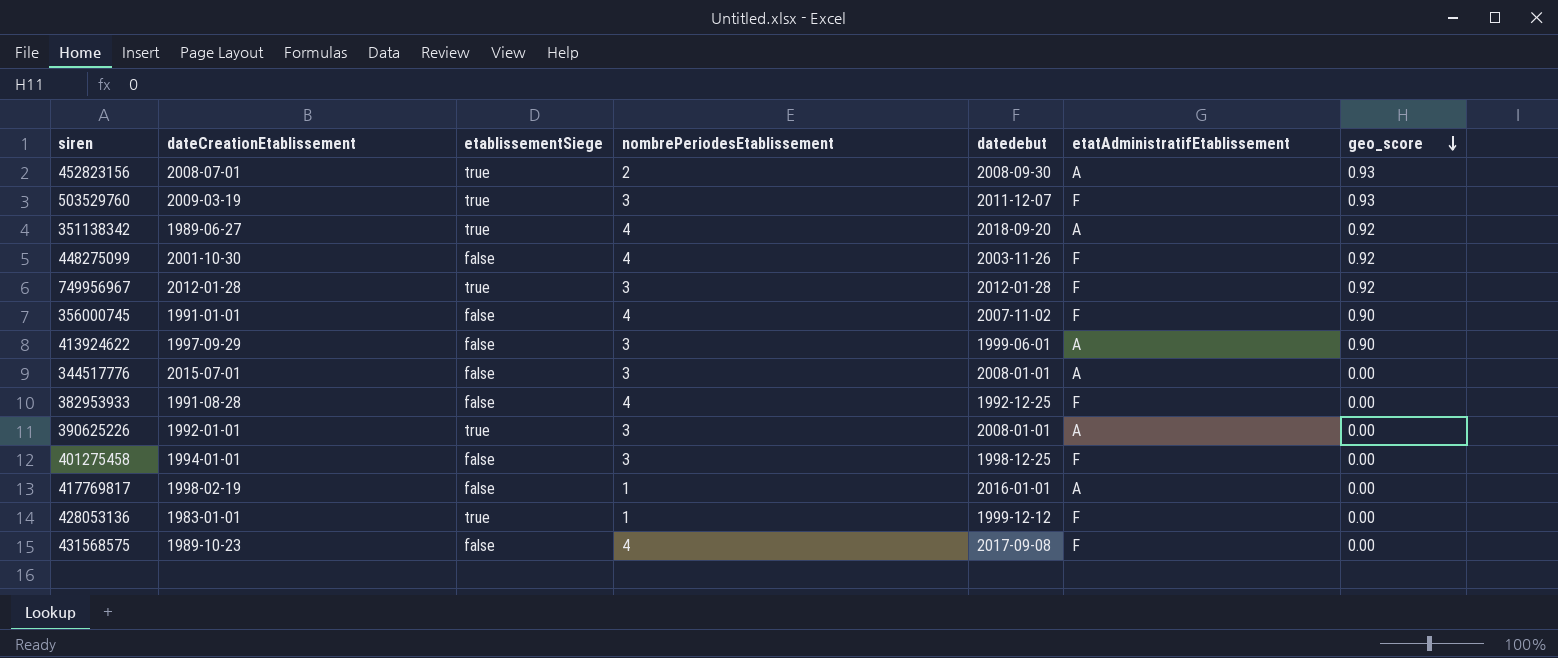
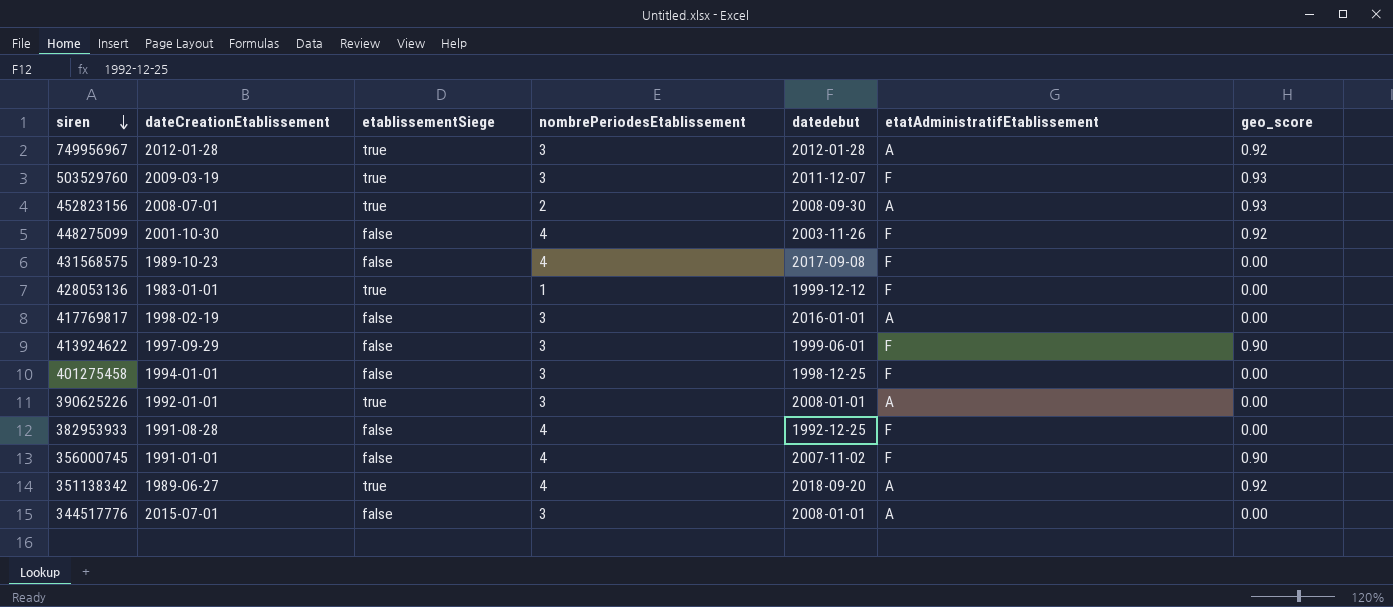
row order: geo_score descending -> siren descending
749956967 | etatAdministratifEtablissement: F -> A
417769817 | nombrePeriodesEtablissement: 1 -> 3
413924622 | etatAdministratifEtablissement: A -> F

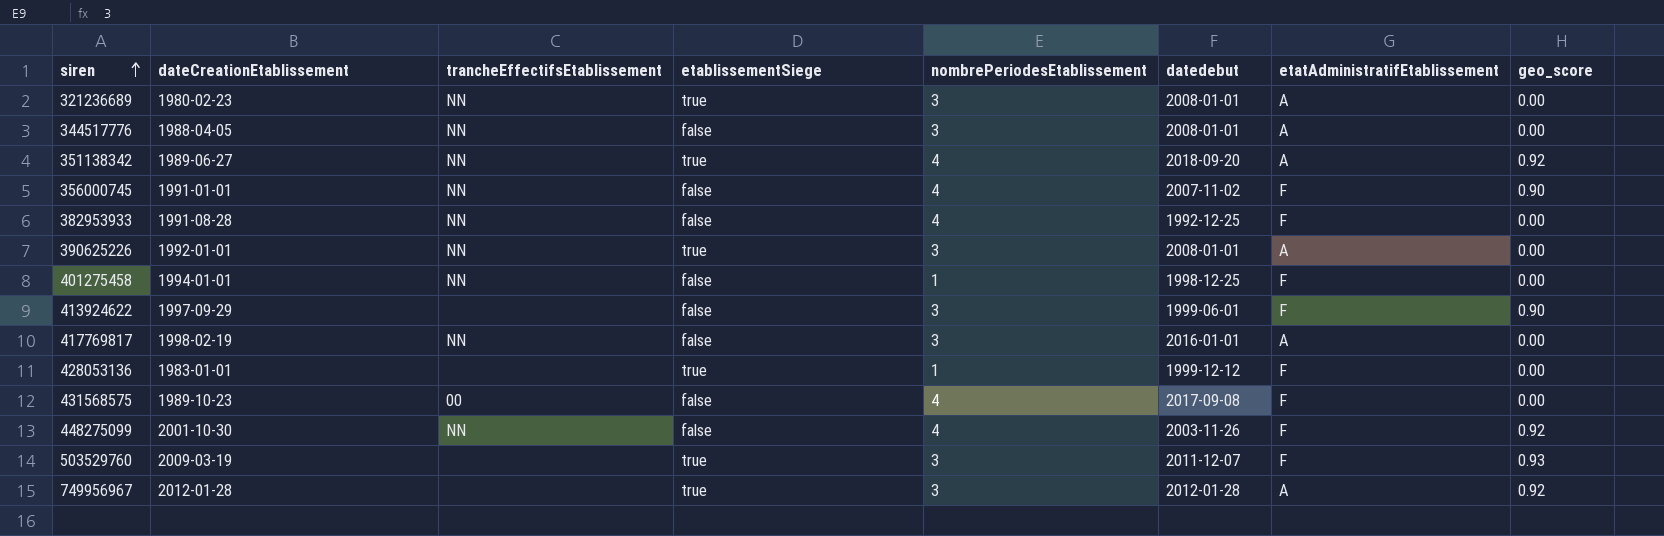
row order: siren descending -> siren ascending
column trancheEffectifsEtablissement | position: none -> 3
row 452823156: 2008-07-01 | true | 2 | 2008-09-30 | A | 0.93 -> none
row 321236689: none -> 1980-02-23 | NN | true | 3 | 2008-01-01 | A | 0.00
344517776 | dateCreationEtablissement: 2015-07-01 -> 1988-04-05
401275458 | nombrePeriodesEtablissement: 3 -> 1

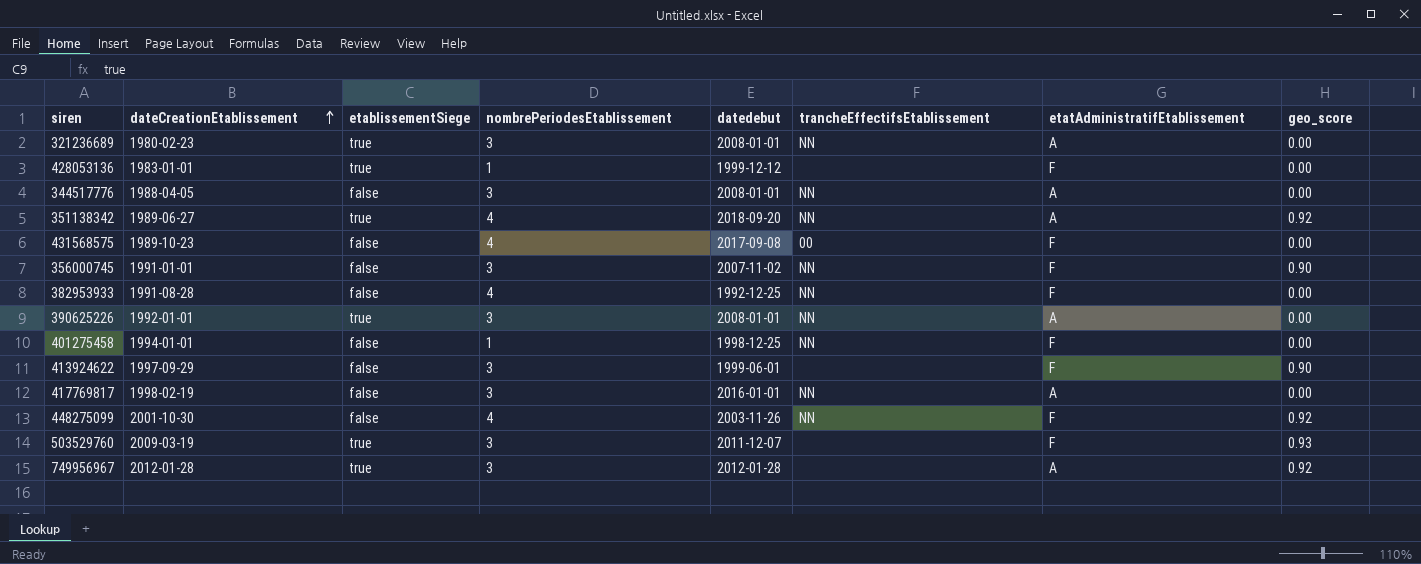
row order: siren ascending -> dateCreationEtablissement ascending
column trancheEffectifsEtablissement | position: 3 -> 6
356000745 | nombrePeriodesEtablissement: 4 -> 3

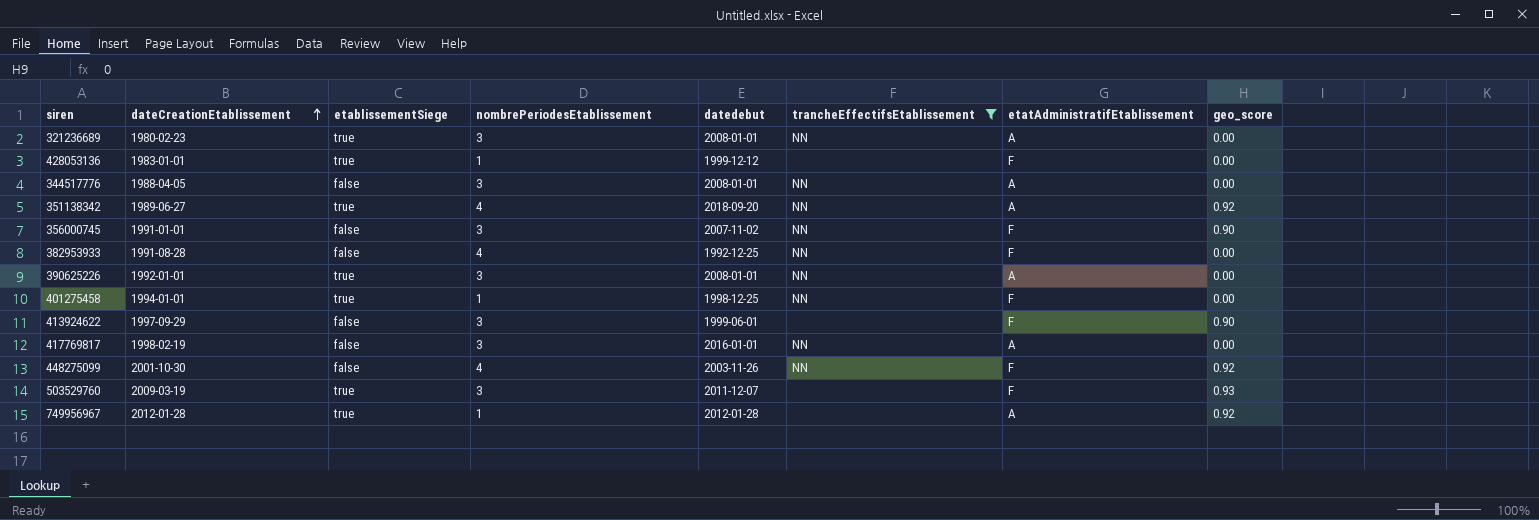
filter: none -> trancheEffectifsEtablissement != 00
401275458 | etablissementSiege: false -> true
749956967 | nombrePeriodesEtablissement: 3 -> 1

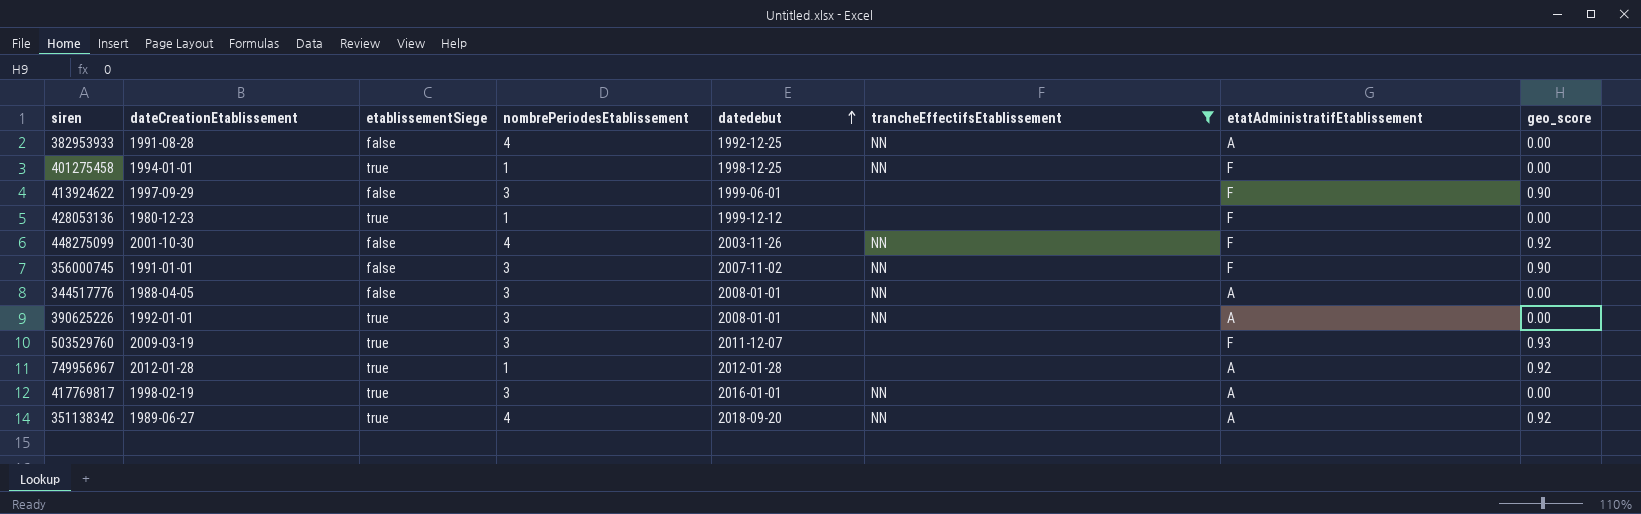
row order: dateCreationEtablissement ascending -> datedebut ascending
row 321236689: 1980-02-23 | true | 3 | 2008-01-01 | NN | A | 0.00 -> none
382953933 | etatAdministratifEtablissement: F -> A
428053136 | dateCreationEtablissement: 1983-01-01 -> 1980-12-23
417769817 | etablissementSiege: false -> true

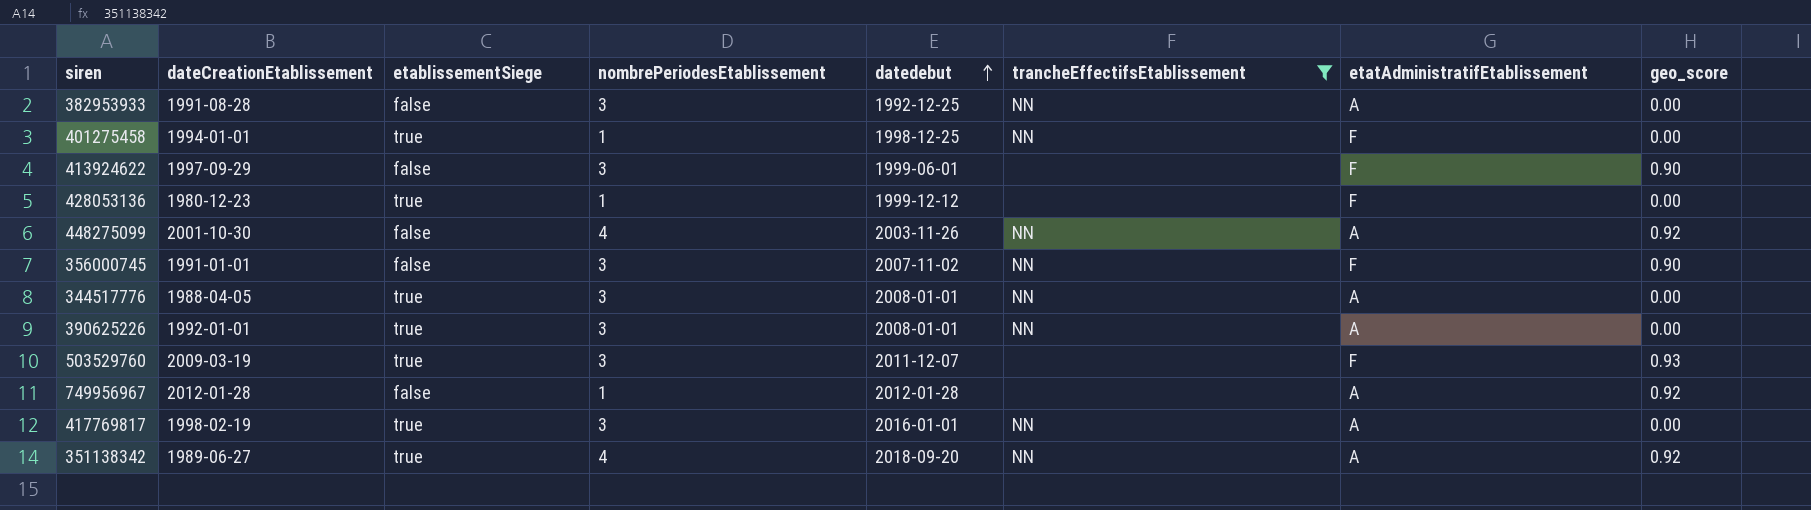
382953933 | nombrePeriodesEtablissement: 4 -> 3
448275099 | etatAdministratifEtablissement: F -> A
344517776 | etablissementSiege: false -> true
749956967 | etablissementSiege: true -> false

